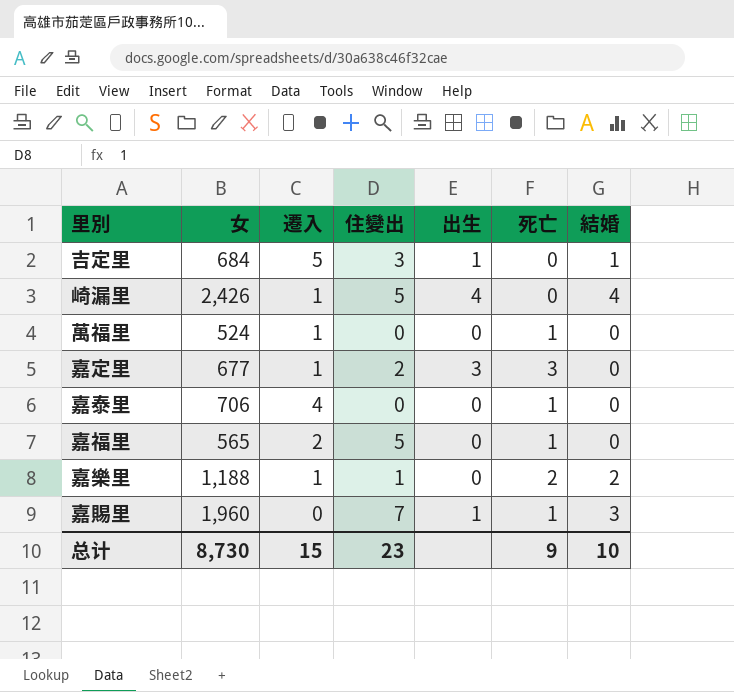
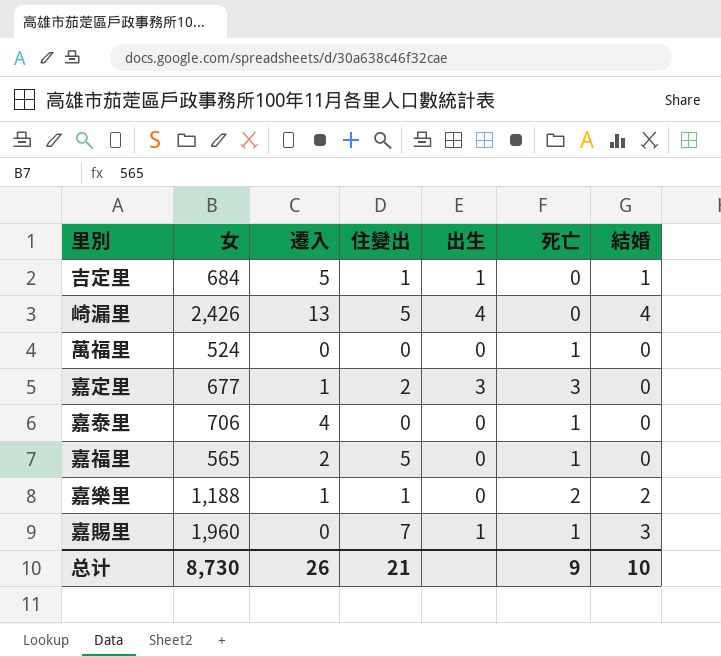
吉定里 | 住變出: 3 -> 1
崎漏里 | 遷入: 1 -> 13
萬福里 | 遷入: 1 -> 0
总计 | 遷入: 15 -> 26
总计 | 住變出: 23 -> 21

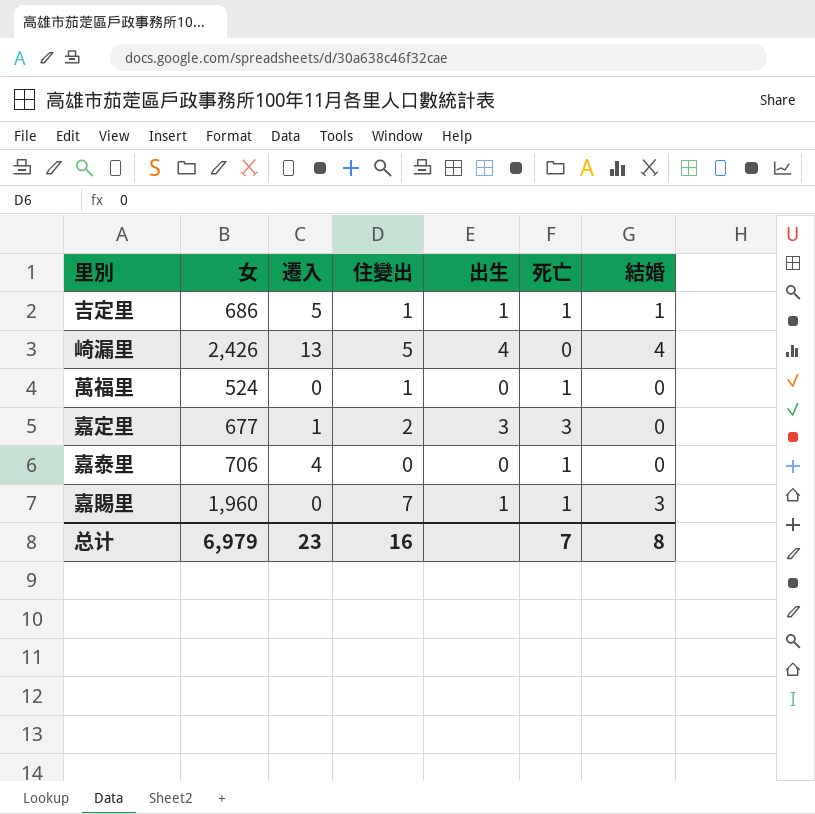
row 嘉福里: 565 | 2 | 5 | 0 | 1 | 0 -> none
row 嘉樂里: 1,188 | 1 | 1 | 0 | 2 | 2 -> none
吉定里 | 女: 684 -> 686
吉定里 | 死亡: 0 -> 1
萬福里 | 住變出: 0 -> 1
总计 | 女: 8,730 -> 6,979
总计 | 遷入: 26 -> 23
总计 | 住變出: 21 -> 16
总计 | 死亡: 9 -> 7
总计 | 結婚: 10 -> 8

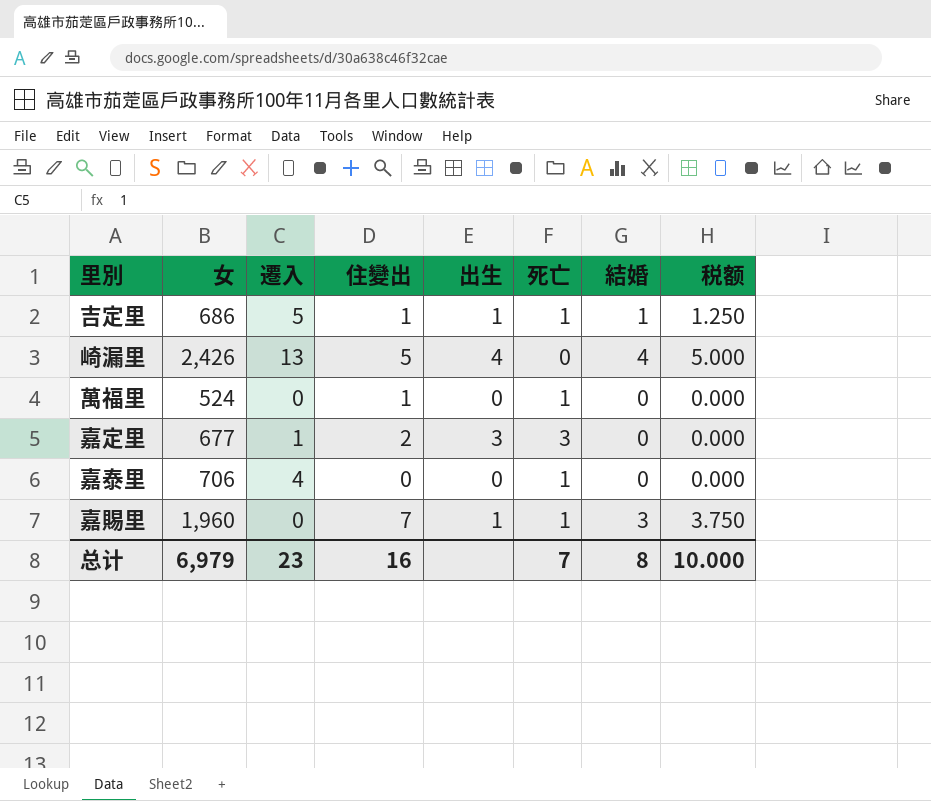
column 税额 | formula: none -> [結婚] * 1.25

